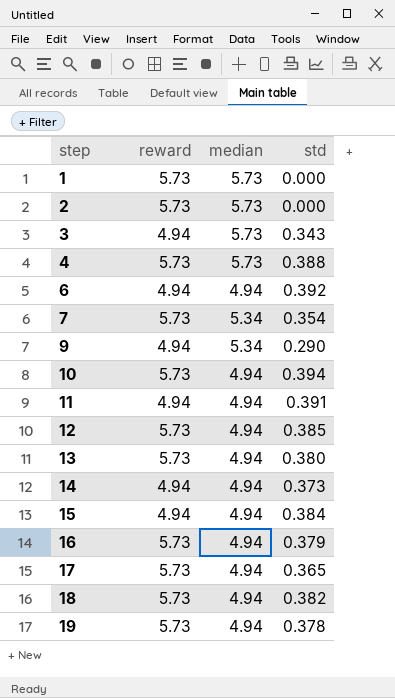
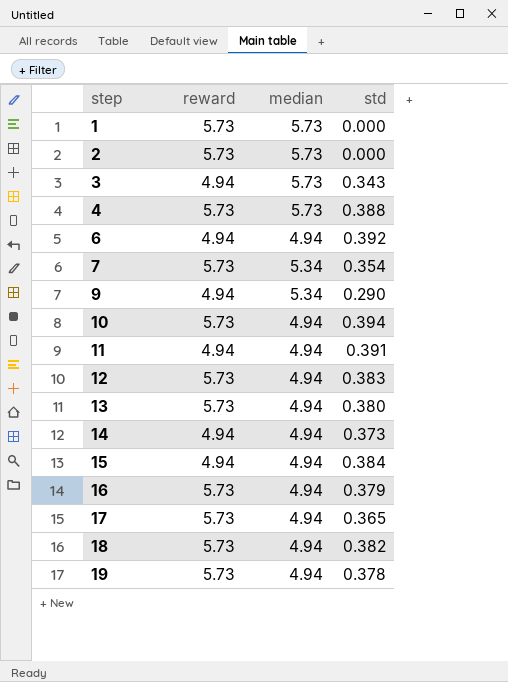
12 | std: 0.385 -> 0.383

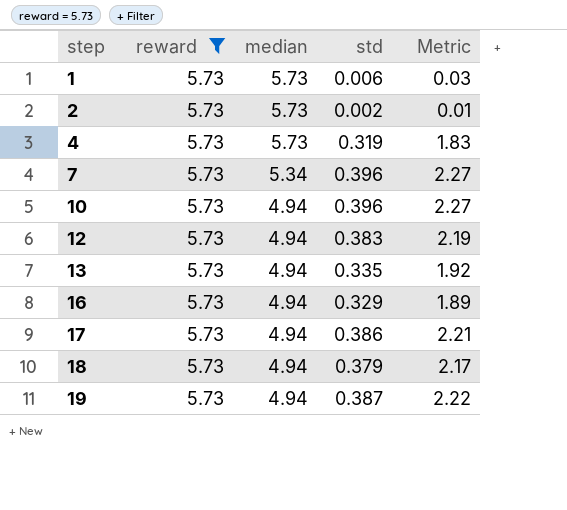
filter: none -> reward = 5.73
column Metric | formula: none -> [reward] * [std]
1 | std: 0.000 -> 0.006
2 | std: 0.000 -> 0.002
4 | std: 0.388 -> 0.319
7 | std: 0.354 -> 0.396
10 | std: 0.394 -> 0.396
13 | std: 0.380 -> 0.335
16 | std: 0.379 -> 0.329
17 | std: 0.365 -> 0.386
18 | std: 0.382 -> 0.379
19 | std: 0.378 -> 0.387

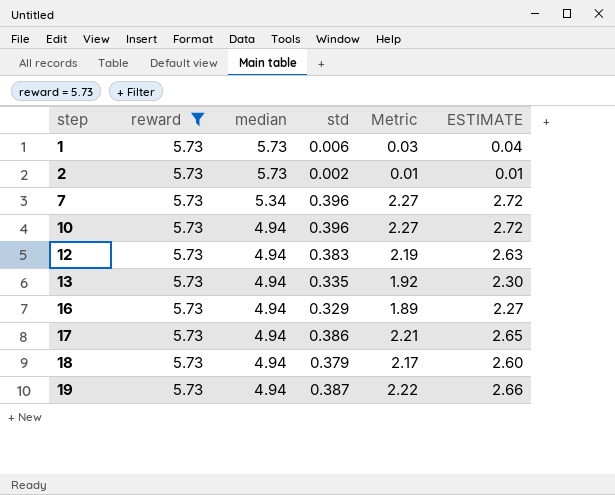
column ESTIMATE | formula: none -> [Metric] * 1.2
row 4: 5.73 | 5.73 | 0.319 | 1.83 -> none

